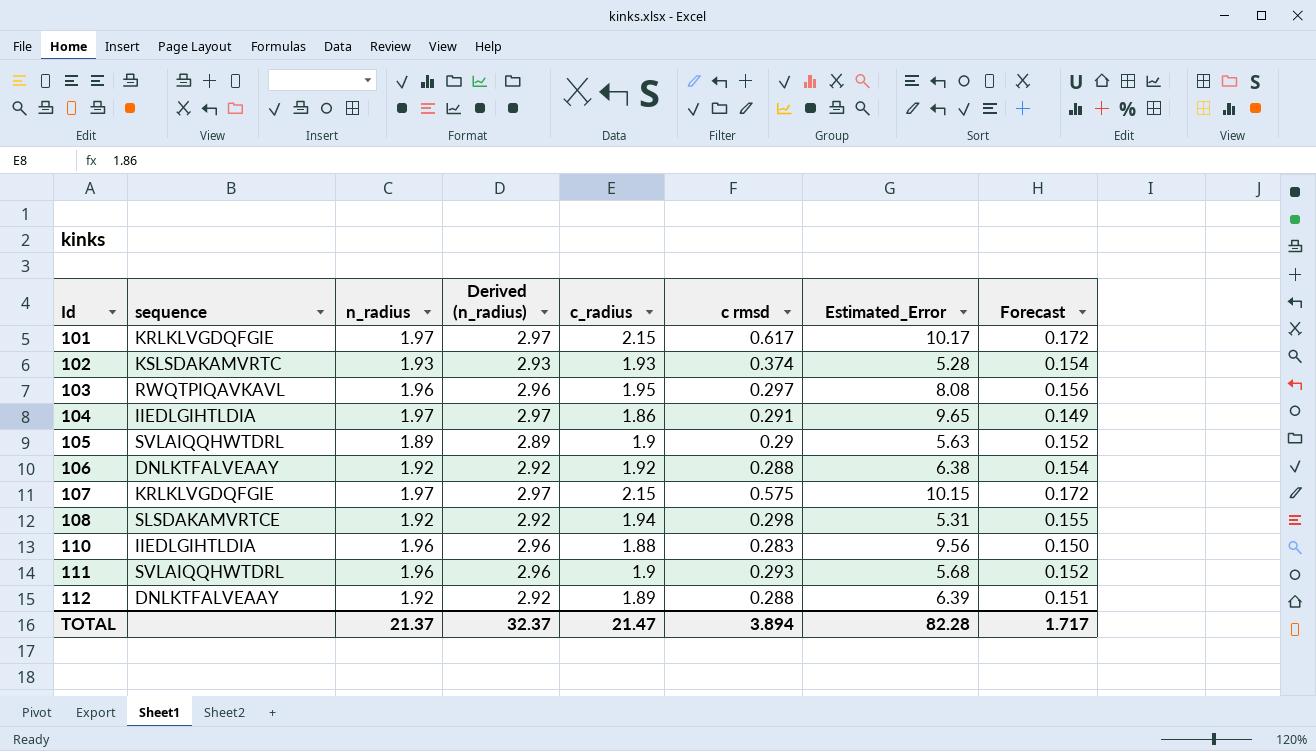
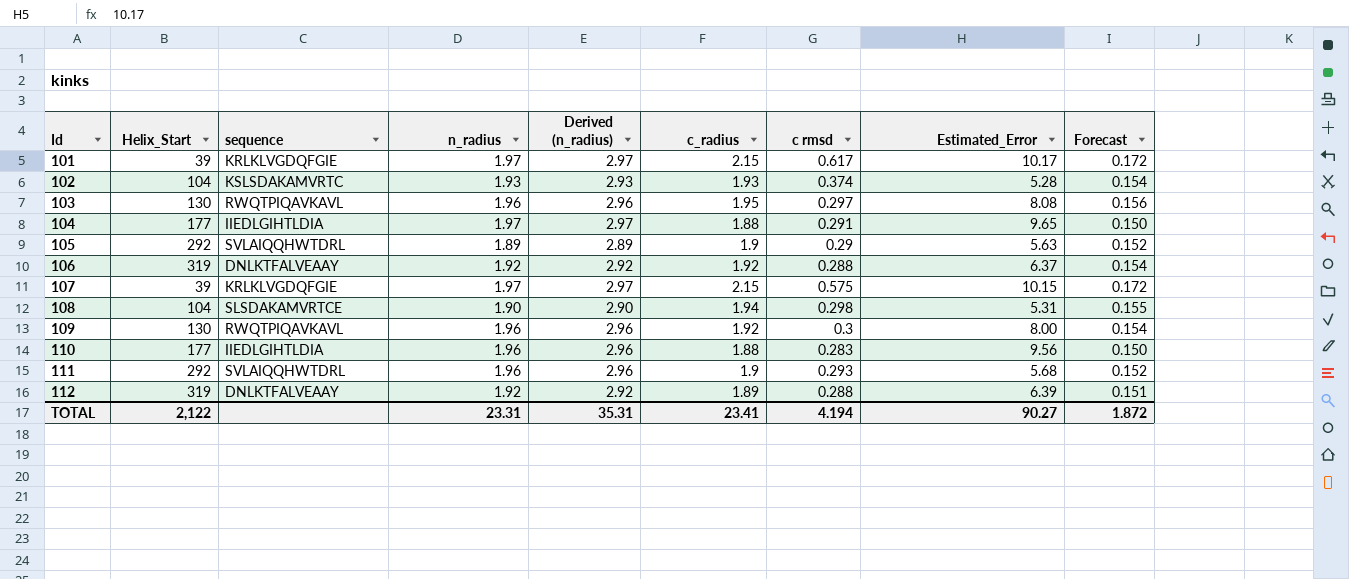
column Helix_Start | position: none -> 2
104 | c_radius: 1.86 -> 1.88
104 | Forecast: 0.149 -> 0.150
106 | Estimated_Error: 6.38 -> 6.37
108 | n_radius: 1.92 -> 1.90
108 | Derived (n_radius): 2.92 -> 2.90
row 109: none -> 130 | RWQTPIQAVKAVL | 1.96 | 2.96 | 1.92 | 0.3 | 8.00 | 0.154
TOTAL | n_radius: 21.37 -> 23.31
TOTAL | Derived (n_radius): 32.37 -> 35.31
TOTAL | c_radius: 21.47 -> 23.41
TOTAL | c rmsd: 3.894 -> 4.194
TOTAL | Estimated_Error: 82.28 -> 90.27
TOTAL | Forecast: 1.717 -> 1.872

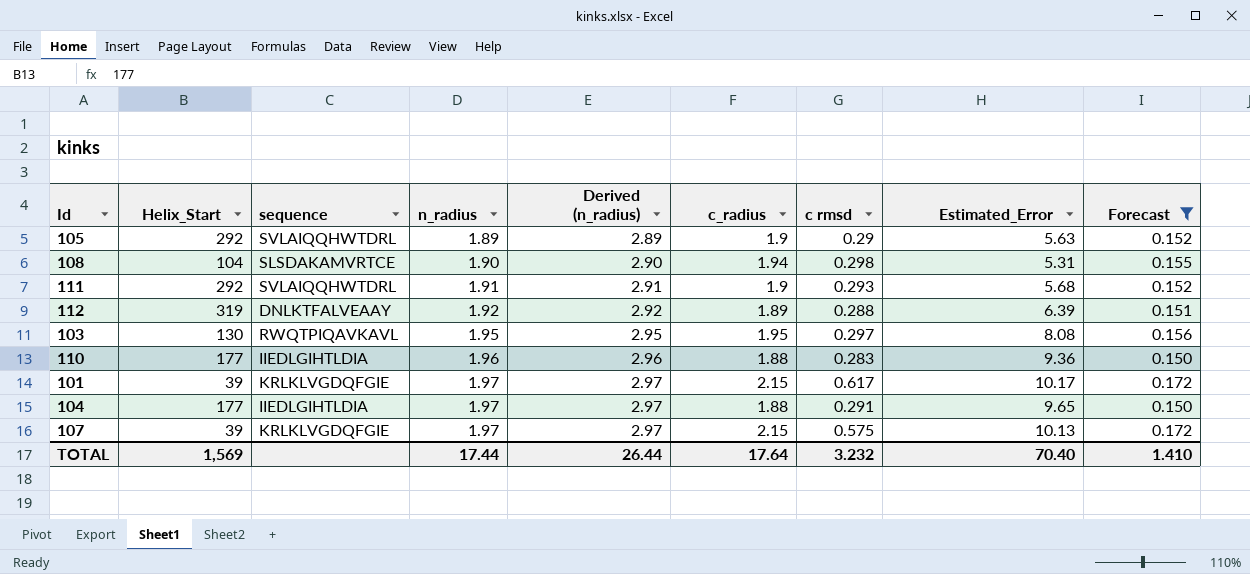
filter: none -> Forecast != 0.154
row order: Id ascending -> n_radius ascending
111 | n_radius: 1.96 -> 1.91
111 | Derived (n_radius): 2.96 -> 2.91
103 | n_radius: 1.96 -> 1.95
103 | Derived (n_radius): 2.96 -> 2.95
110 | Estimated_Error: 9.56 -> 9.36
107 | Estimated_Error: 10.15 -> 10.13
TOTAL | Helix_Start: 2,122 -> 1,569
TOTAL | n_radius: 23.31 -> 17.44
TOTAL | Derived (n_radius): 35.31 -> 26.44
TOTAL | c_radius: 23.41 -> 17.64
TOTAL | c rmsd: 4.194 -> 3.232
TOTAL | Estimated_Error: 90.27 -> 70.40
TOTAL | Forecast: 1.872 -> 1.410

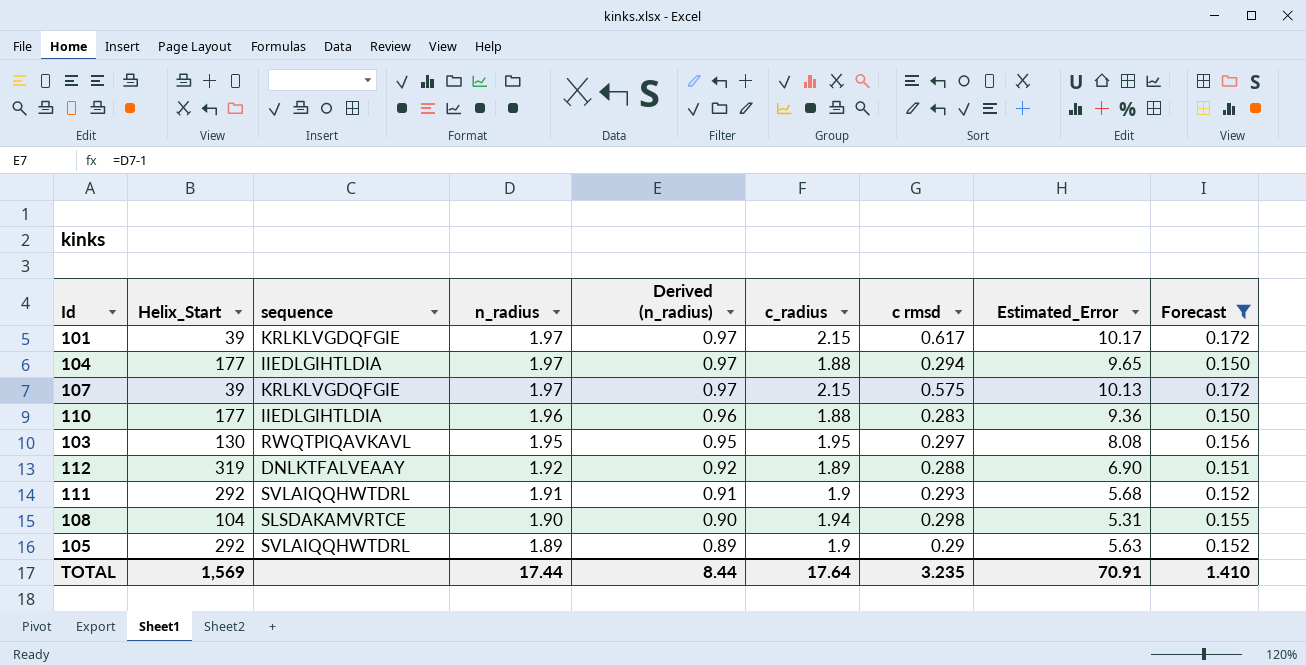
row order: n_radius ascending -> n_radius descending
column Derived (n_radius) | formula: [n_radius] + 1 -> [n_radius] - 1
104 | c rmsd: 0.291 -> 0.294
112 | Estimated_Error: 6.39 -> 6.90
TOTAL | Derived (n_radius): 26.44 -> 8.44
TOTAL | c rmsd: 3.232 -> 3.235
TOTAL | Estimated_Error: 70.40 -> 70.91

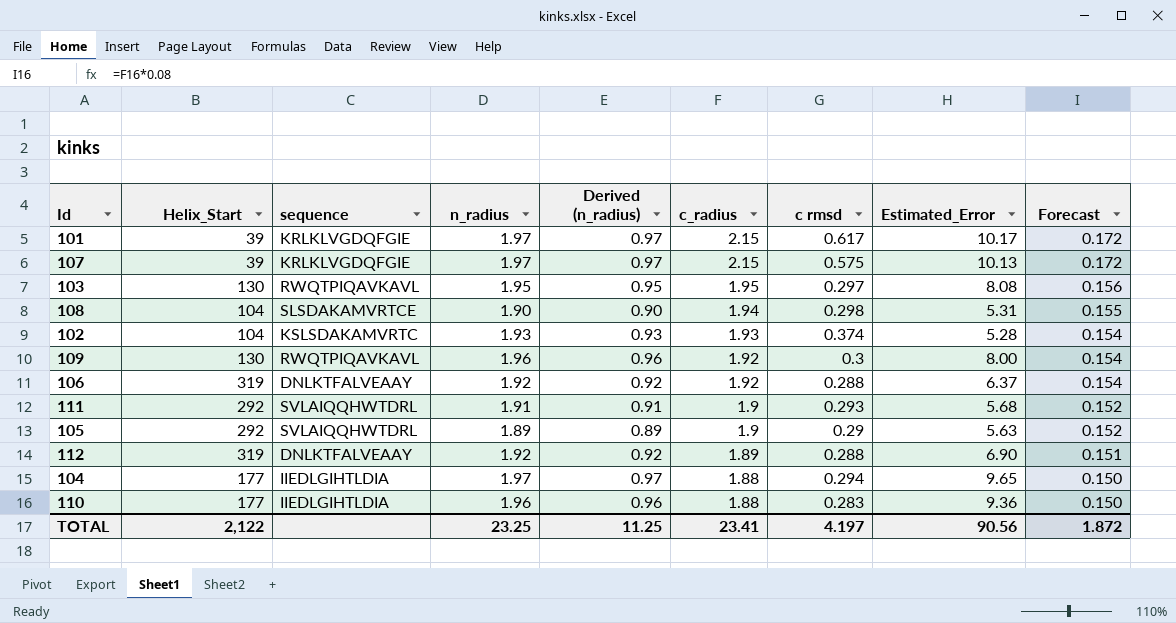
filter: Forecast != 0.154 -> none
row order: n_radius descending -> c_radius descending
TOTAL | Helix_Start: 1,569 -> 2,122
TOTAL | n_radius: 17.44 -> 23.25
TOTAL | Derived (n_radius): 8.44 -> 11.25
TOTAL | c_radius: 17.64 -> 23.41
TOTAL | c rmsd: 3.235 -> 4.197
TOTAL | Estimated_Error: 70.91 -> 90.56
TOTAL | Forecast: 1.410 -> 1.872

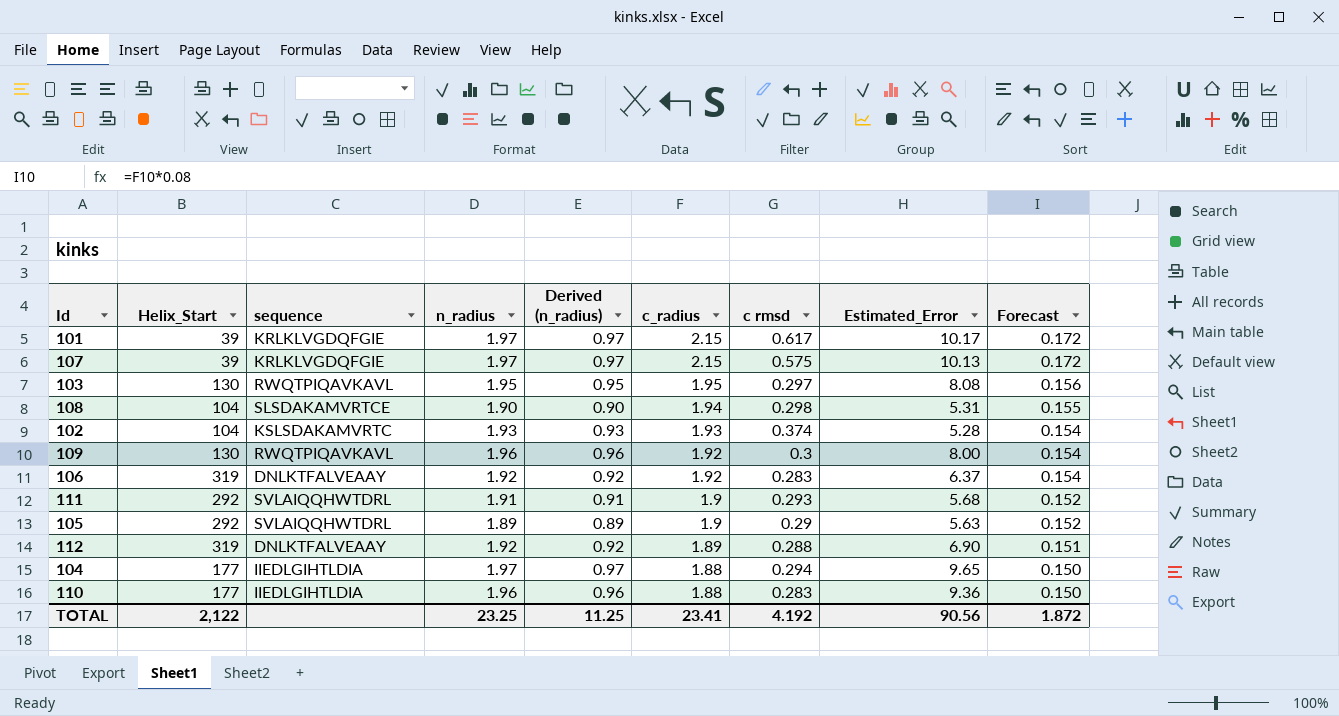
106 | c rmsd: 0.288 -> 0.283
TOTAL | c rmsd: 4.197 -> 4.192

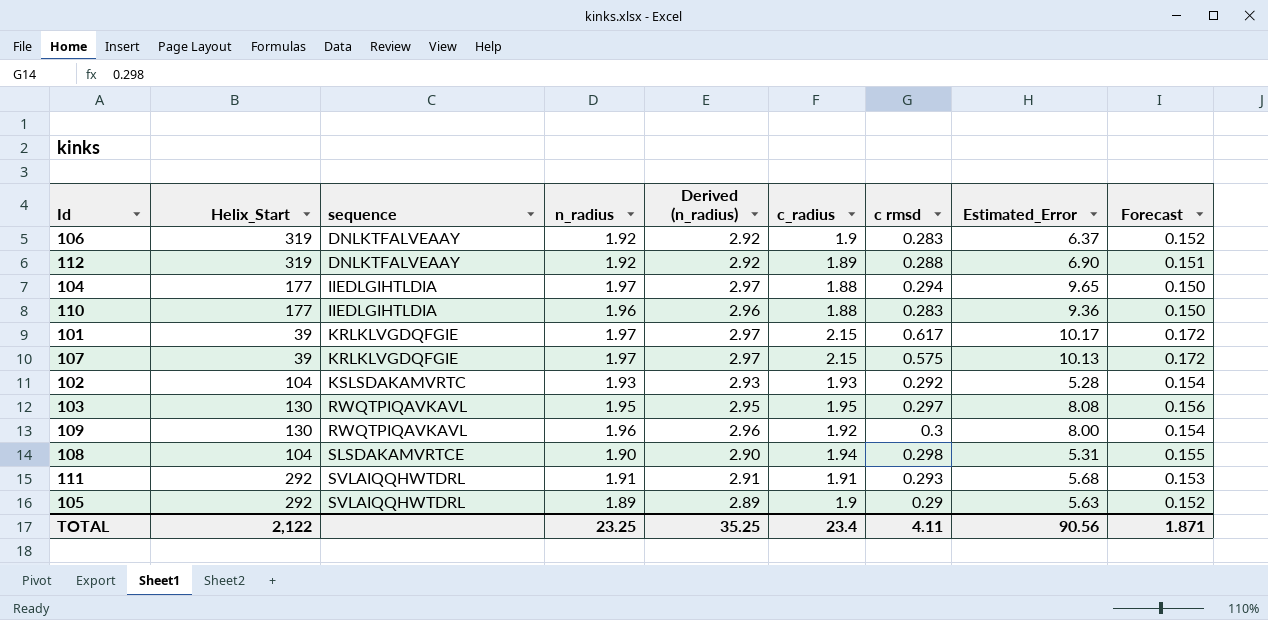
row order: c_radius descending -> sequence ascending
column Derived (n_radius) | formula: [n_radius] - 1 -> [n_radius] + 1
106 | c_radius: 1.92 -> 1.9
106 | Forecast: 0.154 -> 0.152
102 | c rmsd: 0.374 -> 0.292
111 | c_radius: 1.9 -> 1.91
111 | Forecast: 0.152 -> 0.153
TOTAL | Derived (n_radius): 11.25 -> 35.25
TOTAL | c_radius: 23.41 -> 23.4
TOTAL | c rmsd: 4.192 -> 4.11
TOTAL | Forecast: 1.872 -> 1.871

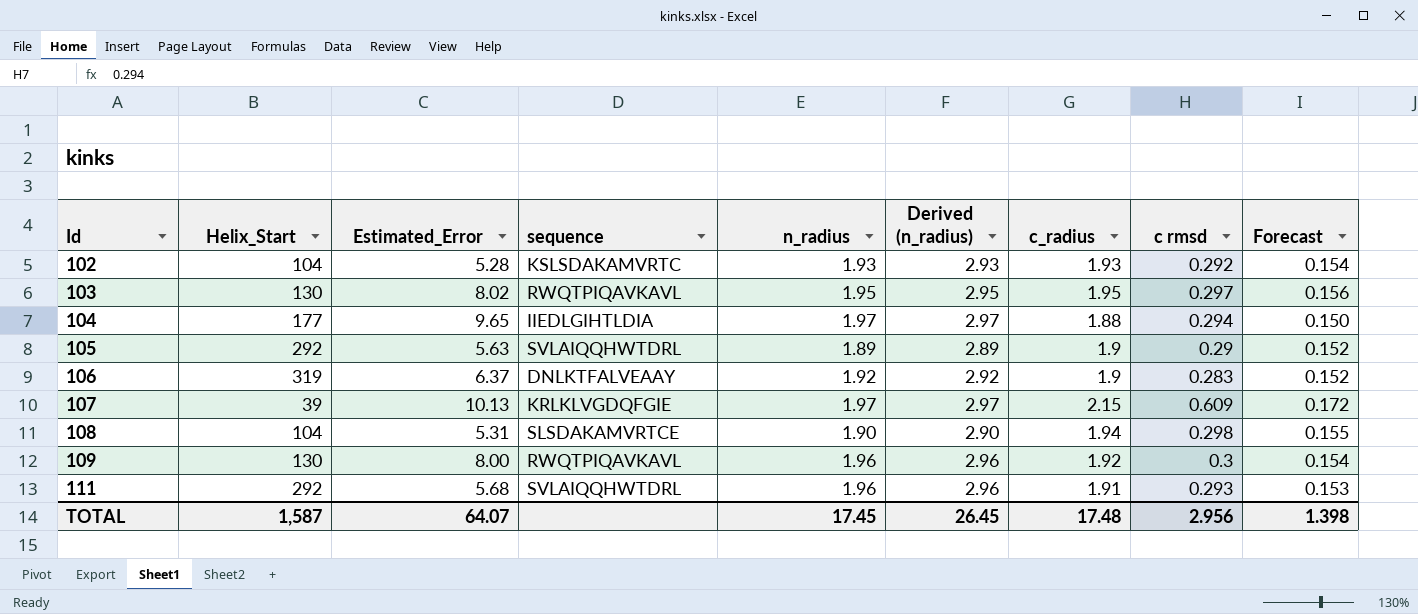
row order: sequence ascending -> Id ascending
column Estimated_Error | position: 8 -> 3
row 112: 319 | DNLKTFALVEAAY | 1.92 | 2.92 | 1.89 | 0.288 | 6.90 | 0.151 -> none
row 110: 177 | IIEDLGIHTLDIA | 1.96 | 2.96 | 1.88 | 0.283 | 9.36 | 0.150 -> none
row 101: 39 | KRLKLVGDQFGIE | 1.97 | 2.97 | 2.15 | 0.617 | 10.17 | 0.172 -> none
103 | Estimated_Error: 8.08 -> 8.02
107 | c rmsd: 0.575 -> 0.609
111 | n_radius: 1.91 -> 1.96
111 | Derived (n_radius): 2.91 -> 2.96
TOTAL | Helix_Start: 2,122 -> 1,587
TOTAL | Estimated_Error: 90.56 -> 64.07
TOTAL | n_radius: 23.25 -> 17.45
TOTAL | Derived (n_radius): 35.25 -> 26.45
TOTAL | c_radius: 23.4 -> 17.48
TOTAL | c rmsd: 4.11 -> 2.956
TOTAL | Forecast: 1.871 -> 1.398

